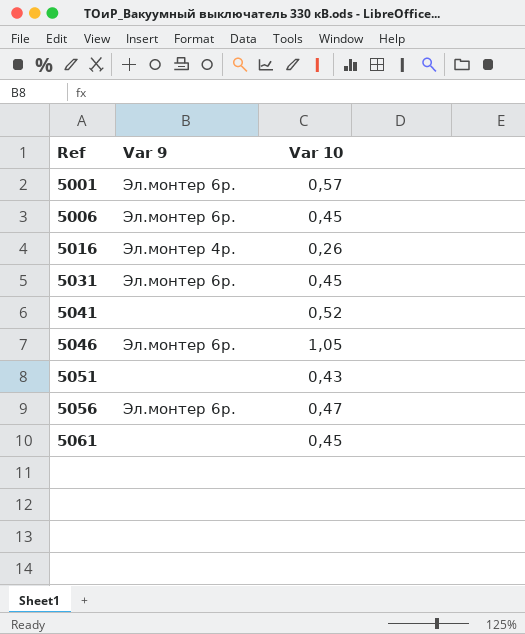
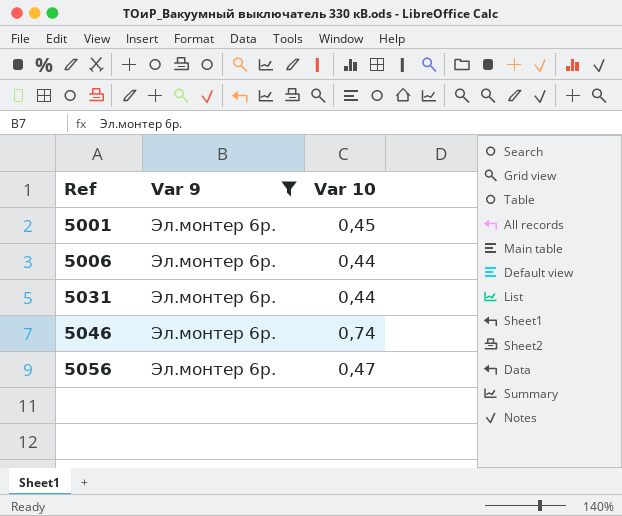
filter: none -> Var 9 = Эл.монтер 6р.
5001 | Var 10: 0,57 -> 0,45
5006 | Var 10: 0,45 -> 0,44
5031 | Var 10: 0,45 -> 0,44
5046 | Var 10: 1,05 -> 0,74

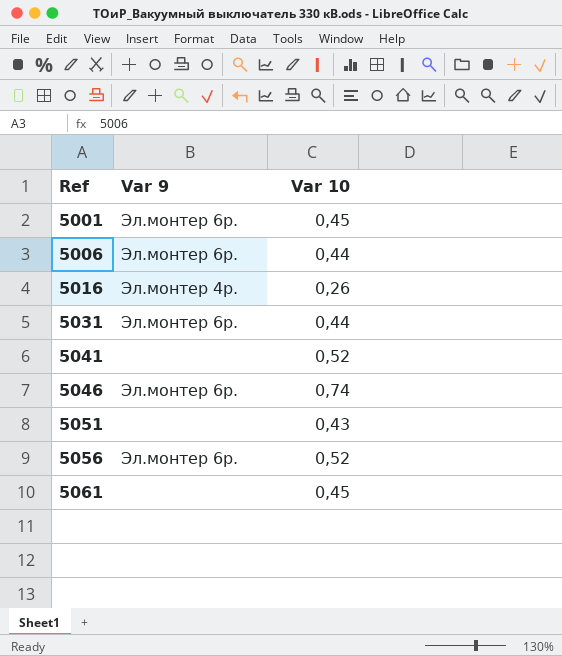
filter: Var 9 = Эл.монтер 6р. -> none
5056 | Var 10: 0,47 -> 0,52

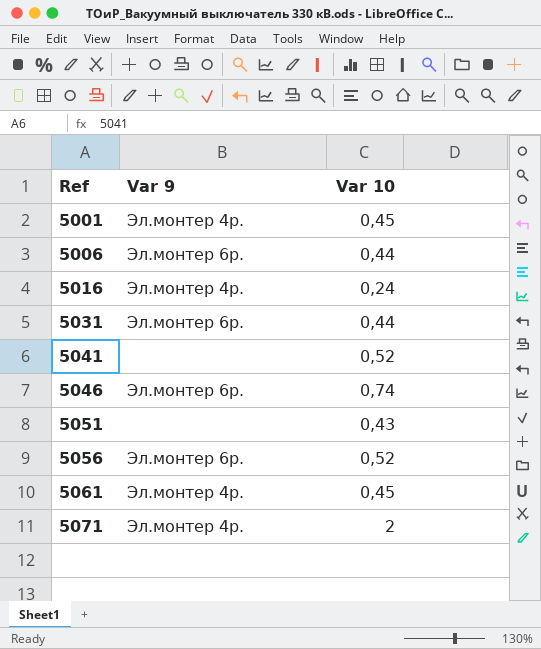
5001 | Var 9: Эл.монтер 6р. -> Эл.монтер 4р.
5016 | Var 10: 0,26 -> 0,24
5061 | Var 9: none -> Эл.монтер 4р.
row 5071: none -> Эл.монтер 4р. | 2

